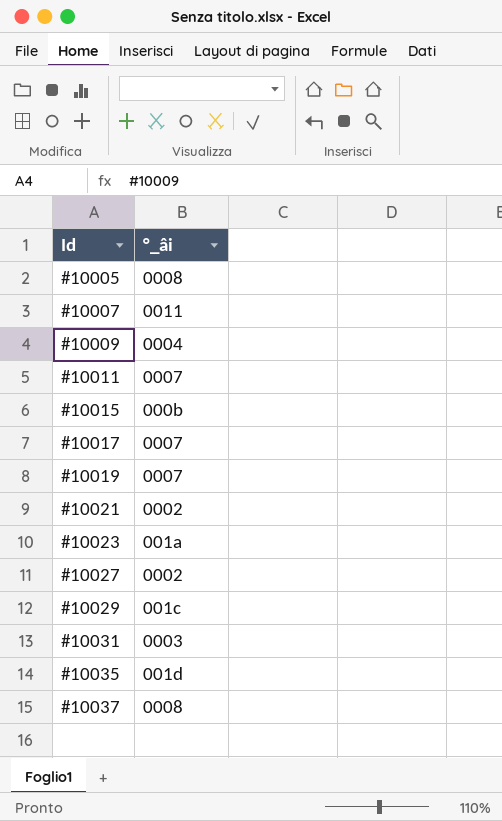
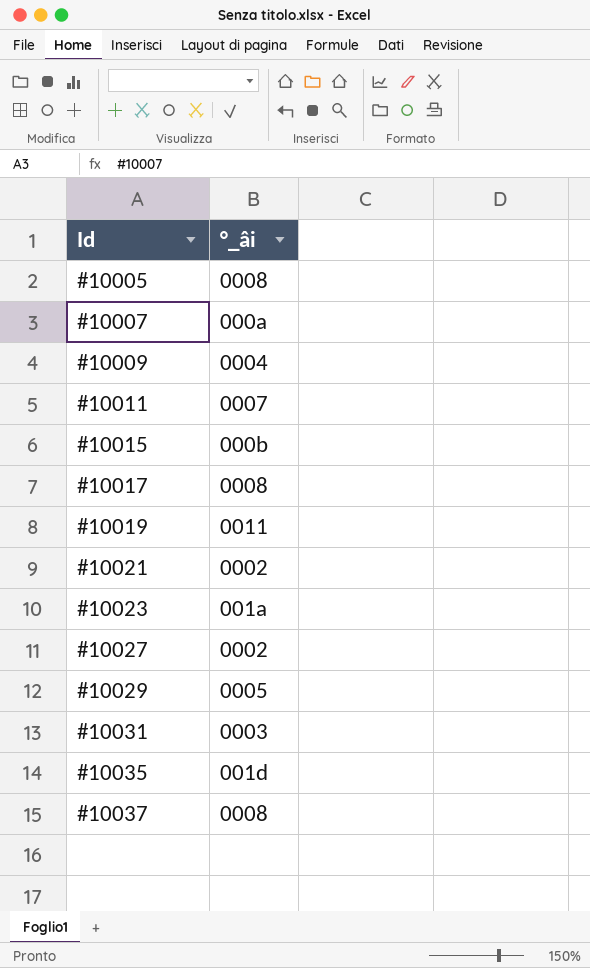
#10007 | °_âi: 0011 -> 000a
#10017 | °_âi: 0007 -> 0008
#10019 | °_âi: 0007 -> 0011
#10029 | °_âi: 001c -> 0005

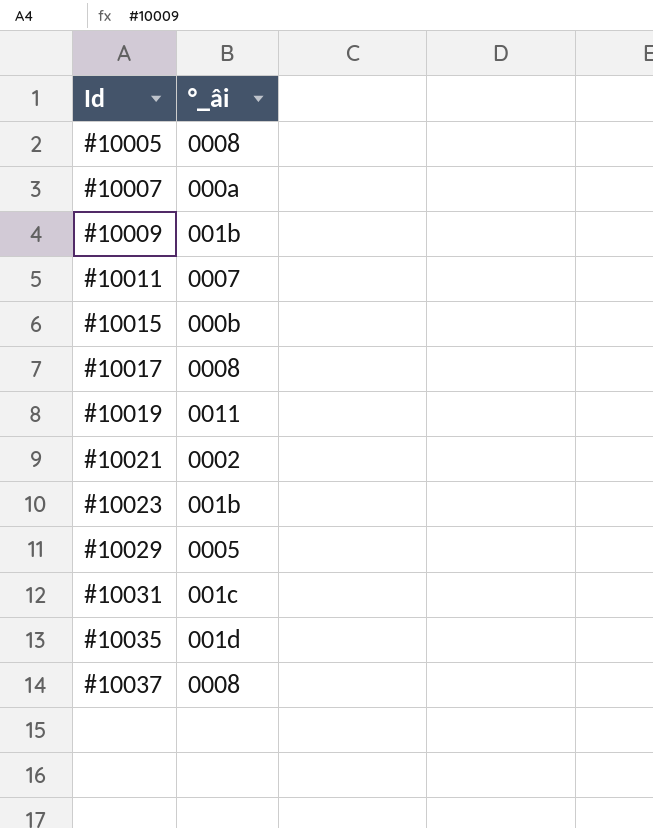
row #10027: 0002 -> none
#10009 | °_âi: 0004 -> 001b
#10023 | °_âi: 001a -> 001b
#10031 | °_âi: 0003 -> 001c

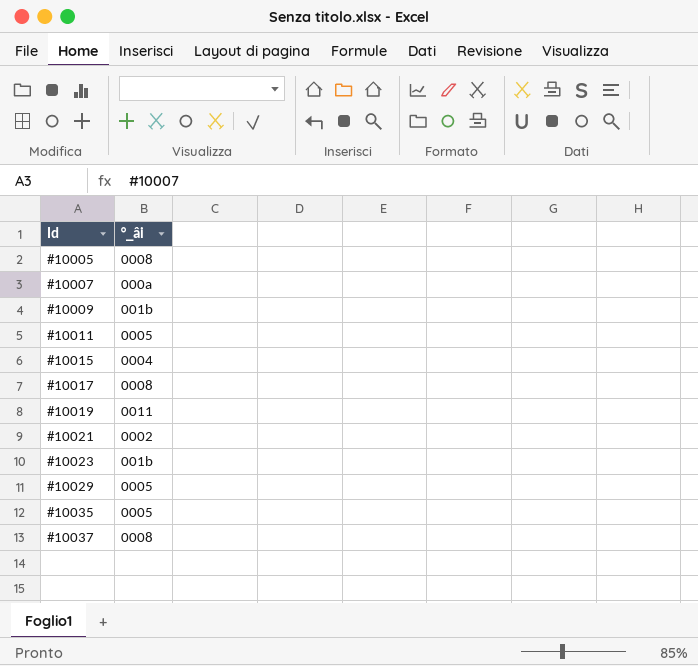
row #10031: 001c -> none
#10011 | °_âi: 0007 -> 0005
#10015 | °_âi: 000b -> 0004
#10035 | °_âi: 001d -> 0005

